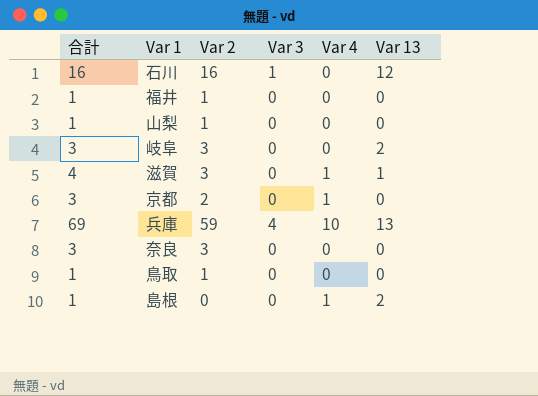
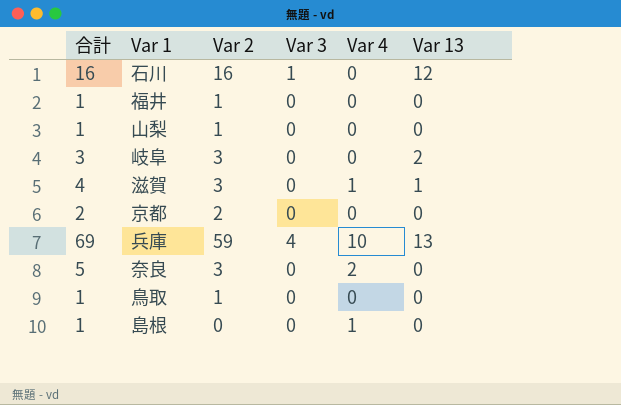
京都 | 合計: 3 -> 2
京都 | Var 4: 1 -> 0
奈良 | 合計: 3 -> 5
奈良 | Var 4: 0 -> 2
島根 | Var 13: 2 -> 0

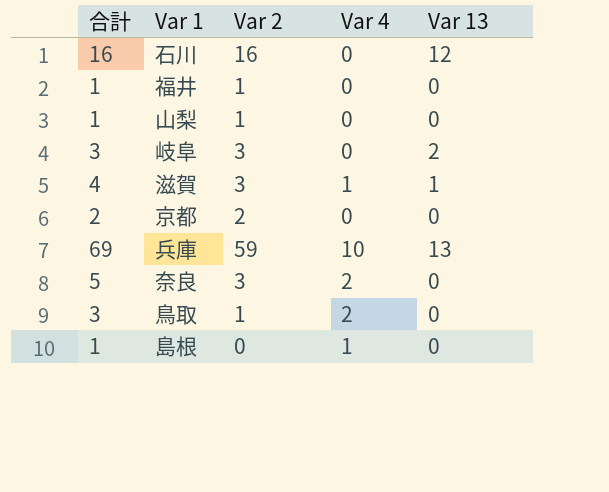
column Var 3 | position: 4 -> none
鳥取 | 合計: 1 -> 3
鳥取 | Var 4: 0 -> 2

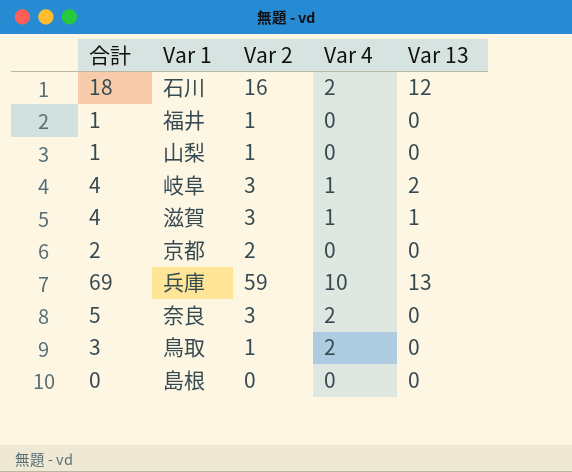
石川 | 合計: 16 -> 18
石川 | Var 4: 0 -> 2
岐阜 | 合計: 3 -> 4
岐阜 | Var 4: 0 -> 1
島根 | 合計: 1 -> 0
島根 | Var 4: 1 -> 0

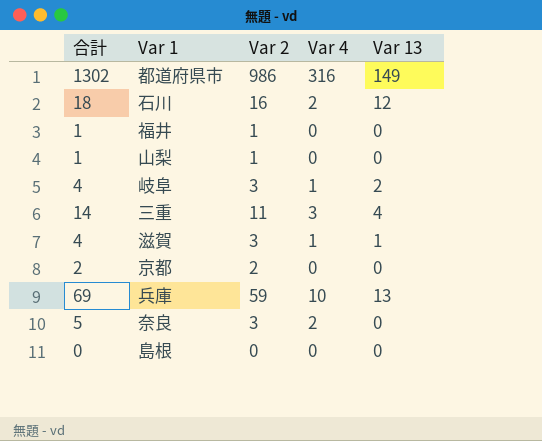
row 鳥取: 3 | 1 | 2 | 0 -> none
row 都道府県市: none -> 1302 | 986 | 316 | 149
row 三重: none -> 14 | 11 | 3 | 4

